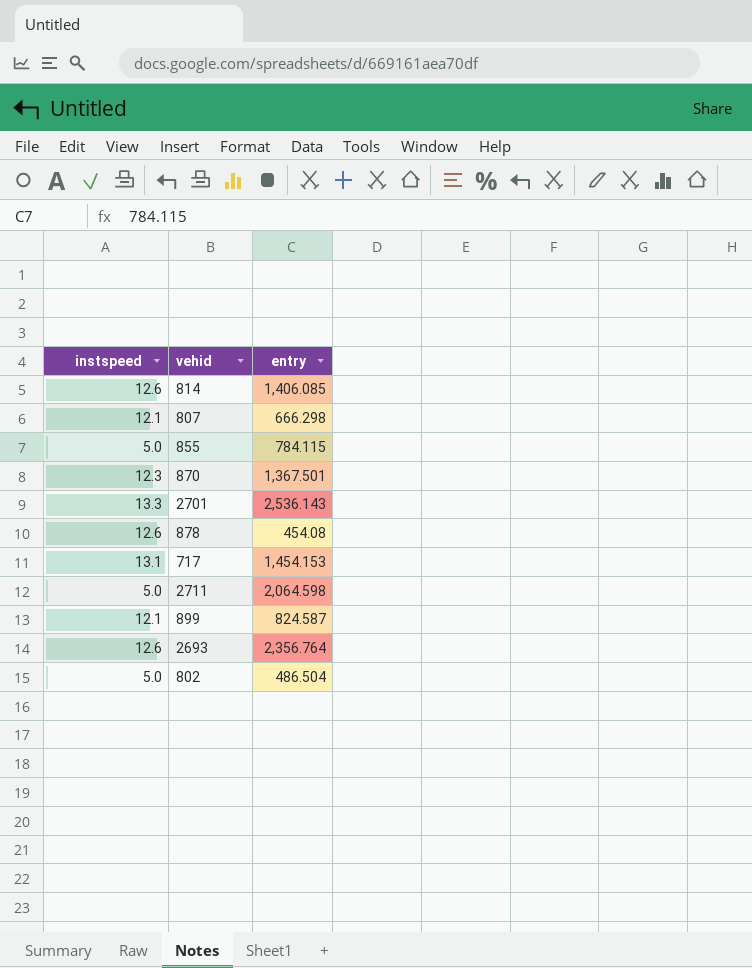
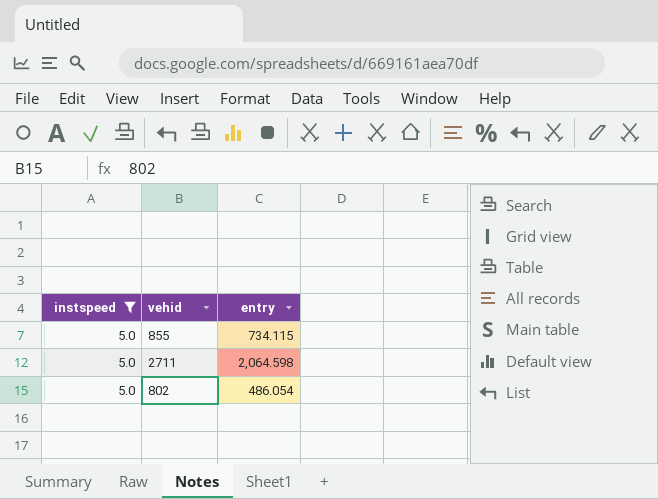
filter: none -> instspeed = 5.0
855 | entry: 784.115 -> 734.115
802 | entry: 486.504 -> 486.054

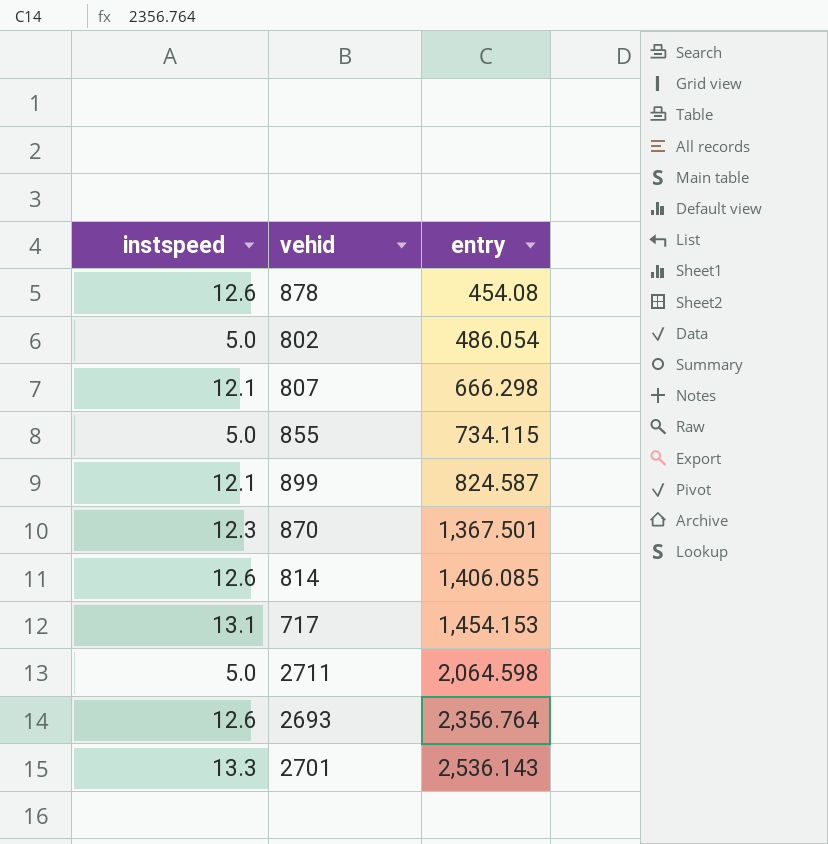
filter: instspeed = 5.0 -> none
row order: none -> entry ascending

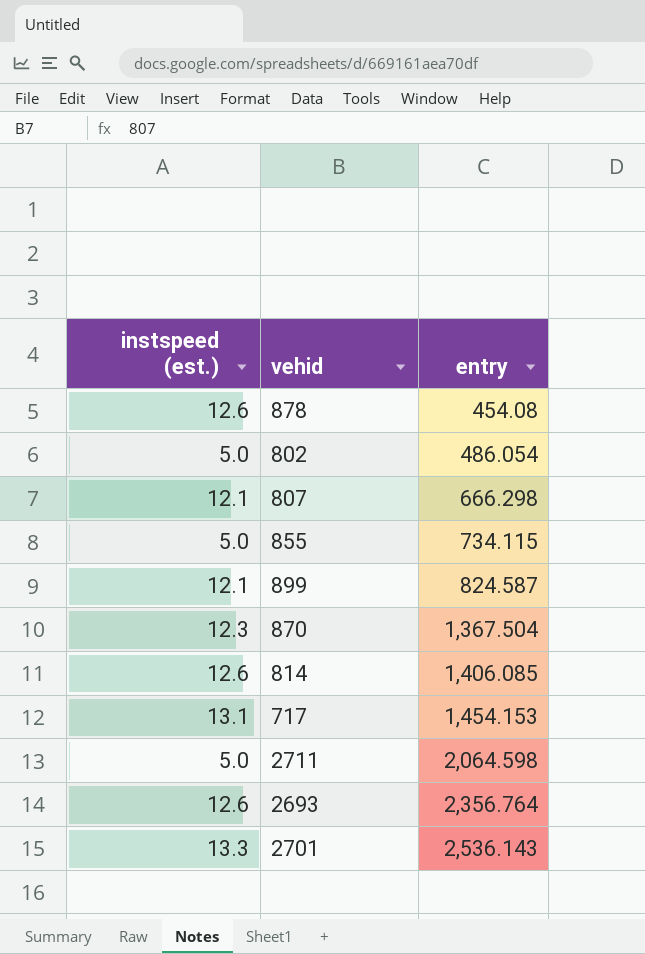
column name: instspeed -> instspeed (est.)
870 | entry: 1,367.501 -> 1,367.504

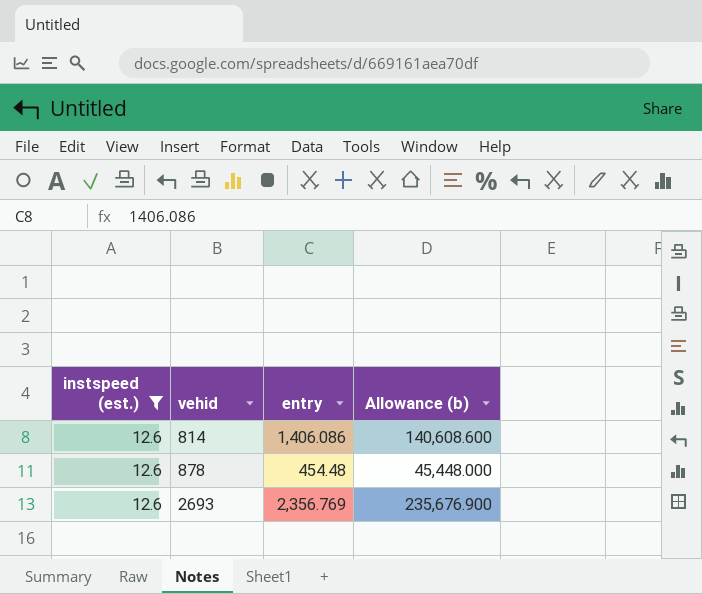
filter: none -> instspeed (est.) = 12.6
row order: entry ascending -> vehid ascending
column Allowance (b) | formula: none -> [entry] * 100
814 | entry: 1,406.085 -> 1,406.086
878 | entry: 454.08 -> 454.48
2693 | entry: 2,356.764 -> 2,356.769

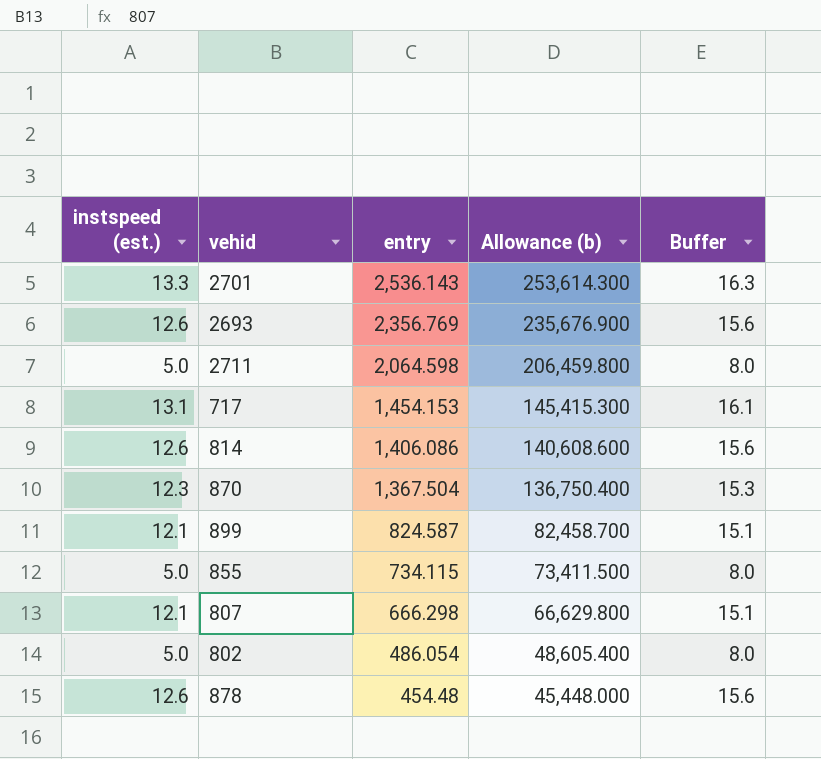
filter: instspeed (est.) = 12.6 -> none
row order: vehid ascending -> entry descending
column Buffer | formula: none -> [instspeed (est.)] + 3

